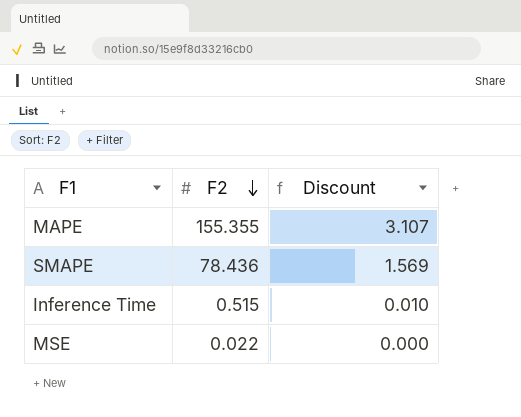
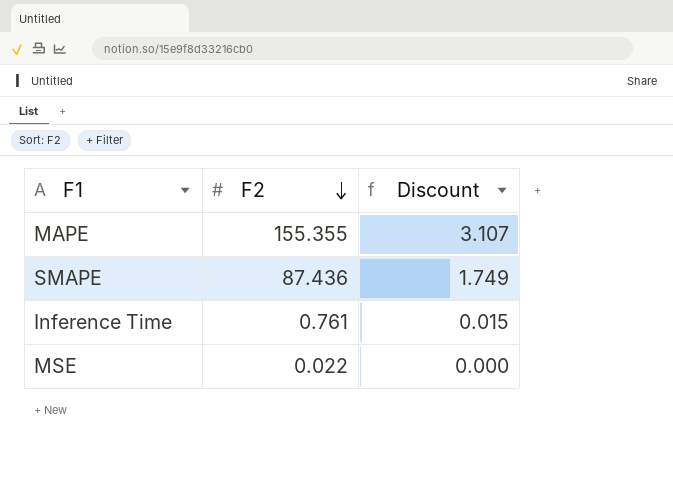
SMAPE | F2: 78.436 -> 87.436
SMAPE | Discount: 1.569 -> 1.749
Inference Time | F2: 0.515 -> 0.761
Inference Time | Discount: 0.010 -> 0.015

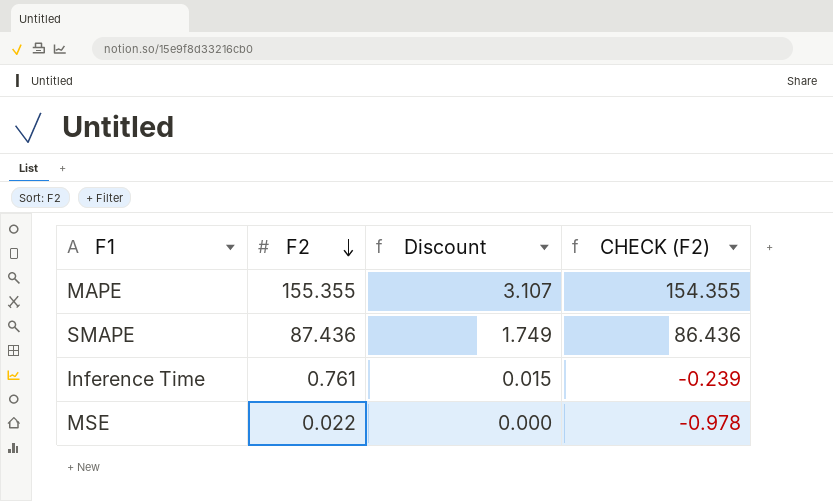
column CHECK (F2) | formula: none -> [F2] - 1

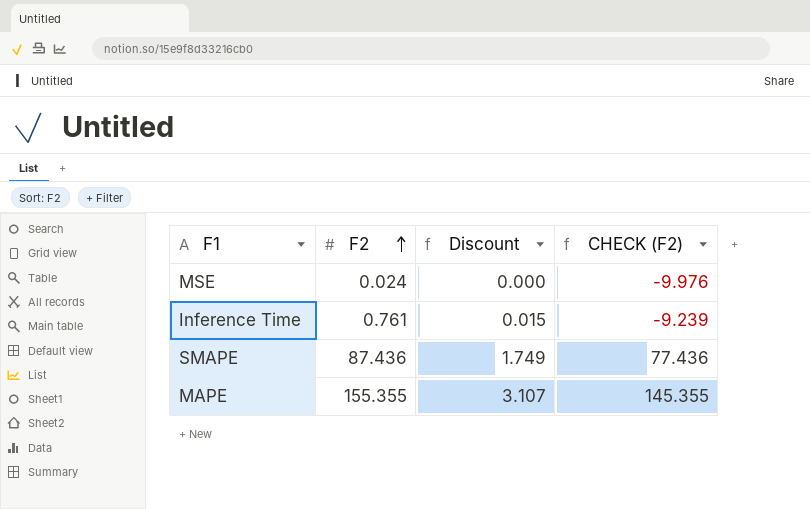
row order: F2 descending -> F2 ascending
column CHECK (F2) | formula: [F2] - 1 -> [F2] - 10
MSE | F2: 0.022 -> 0.024

